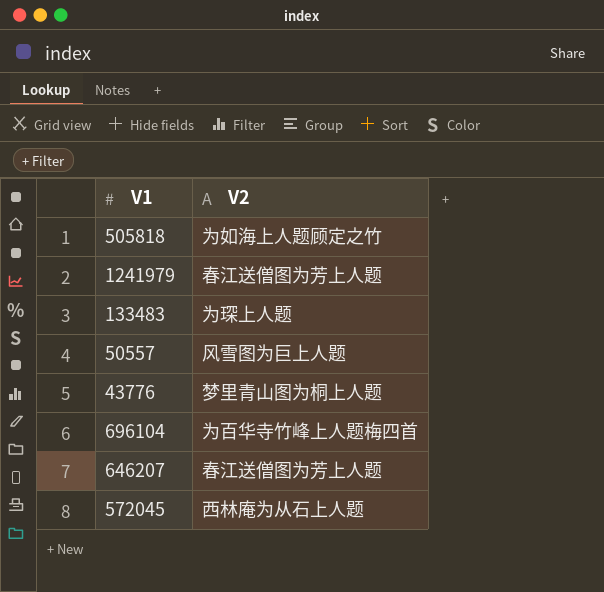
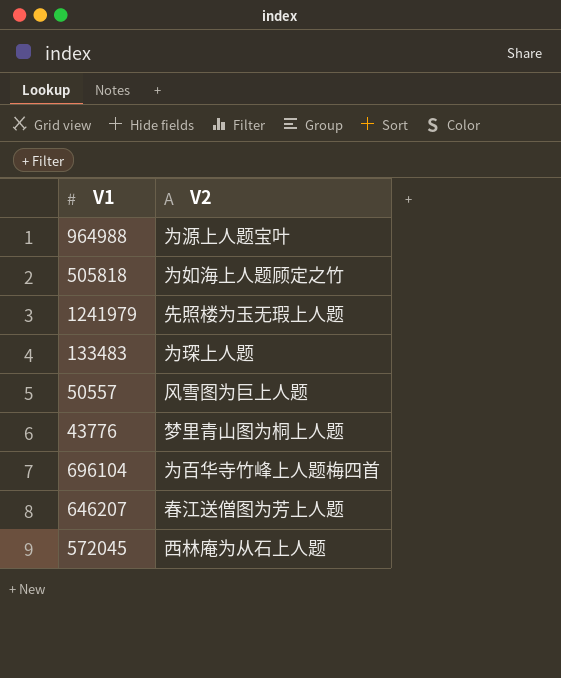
row 964988: none -> 为源上人题宝叶
1241979 | V2: 春江送僧图为芳上人题 -> 先照楼为玉无瑕上人题

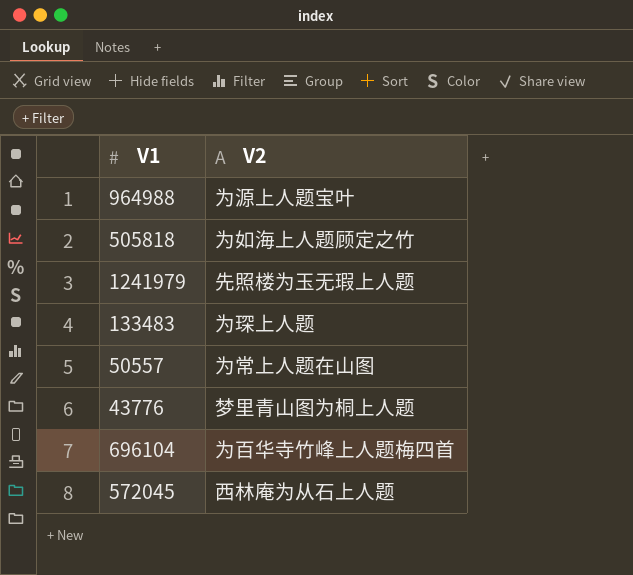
row 646207: 春江送僧图为芳上人题 -> none
50557 | V2: 风雪图为巨上人题 -> 为常上人题在山图

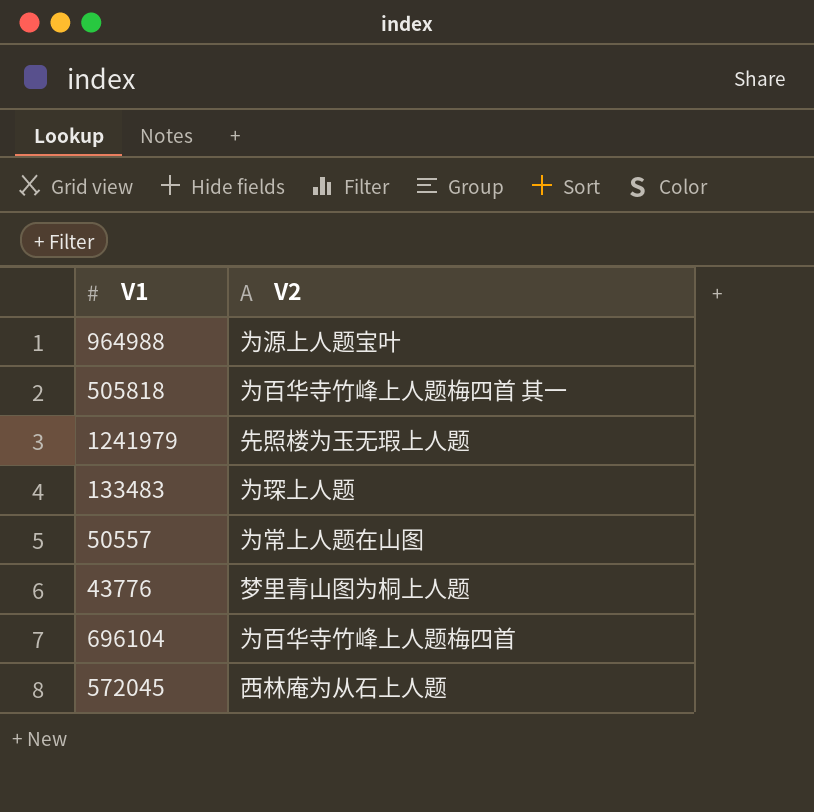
505818 | V2: 为如海上人题顾定之竹 -> 为百华寺竹峰上人题梅四首 其一

